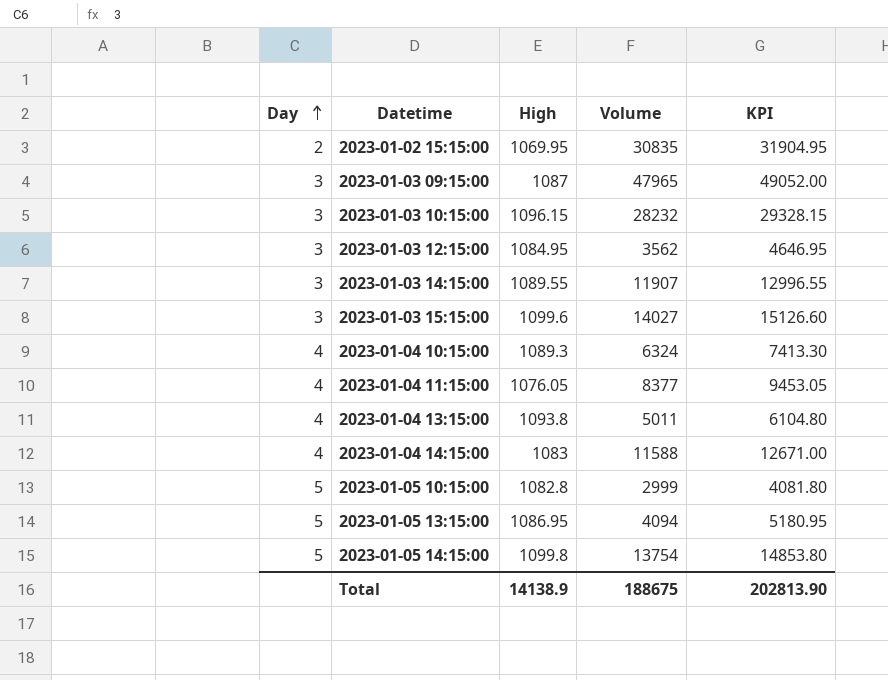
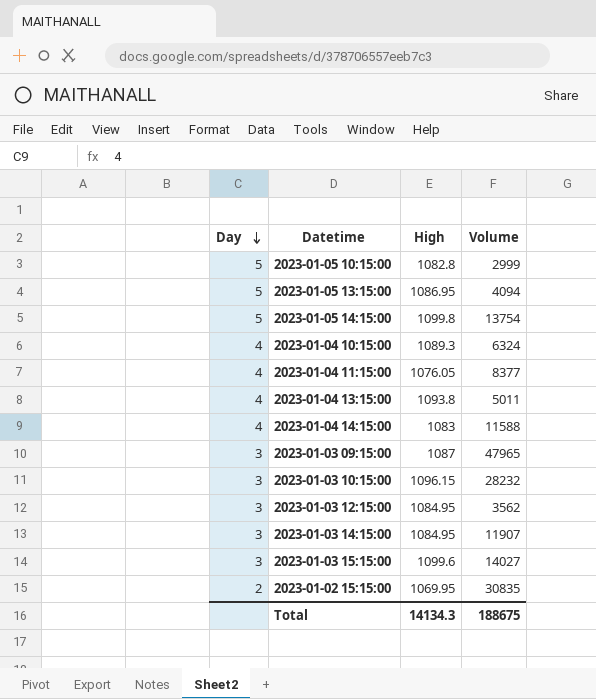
row order: Day ascending -> Day descending
column KPI | formula: [High] + [Volume] -> none
2023-01-03 14:15:00 | High: 1089.55 -> 1084.95
Total | High: 14138.9 -> 14134.3

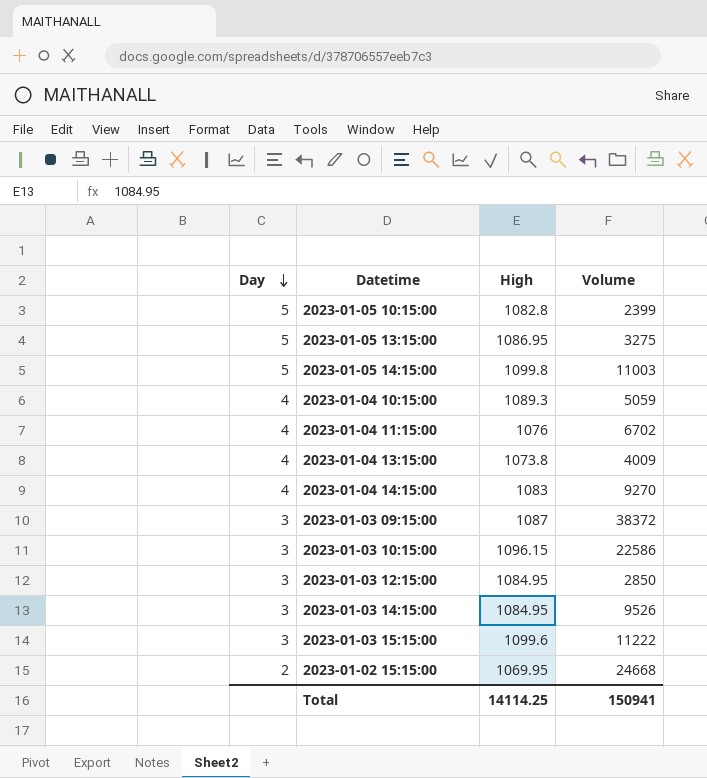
2023-01-05 10:15:00 | Volume: 2999 -> 2399
2023-01-05 13:15:00 | Volume: 4094 -> 3275
2023-01-05 14:15:00 | Volume: 13754 -> 11003
2023-01-04 10:15:00 | Volume: 6324 -> 5059
2023-01-04 11:15:00 | High: 1076.05 -> 1076
2023-01-04 11:15:00 | Volume: 8377 -> 6702
2023-01-04 13:15:00 | High: 1093.8 -> 1073.8
2023-01-04 13:15:00 | Volume: 5011 -> 4009
2023-01-04 14:15:00 | Volume: 11588 -> 9270
2023-01-03 09:15:00 | Volume: 47965 -> 38372
2023-01-03 10:15:00 | Volume: 28232 -> 22586
2023-01-03 12:15:00 | Volume: 3562 -> 2850
2023-01-03 14:15:00 | Volume: 11907 -> 9526
2023-01-03 15:15:00 | Volume: 14027 -> 11222
2023-01-02 15:15:00 | Volume: 30835 -> 24668
Total | High: 14134.3 -> 14114.25
Total | Volume: 188675 -> 150941

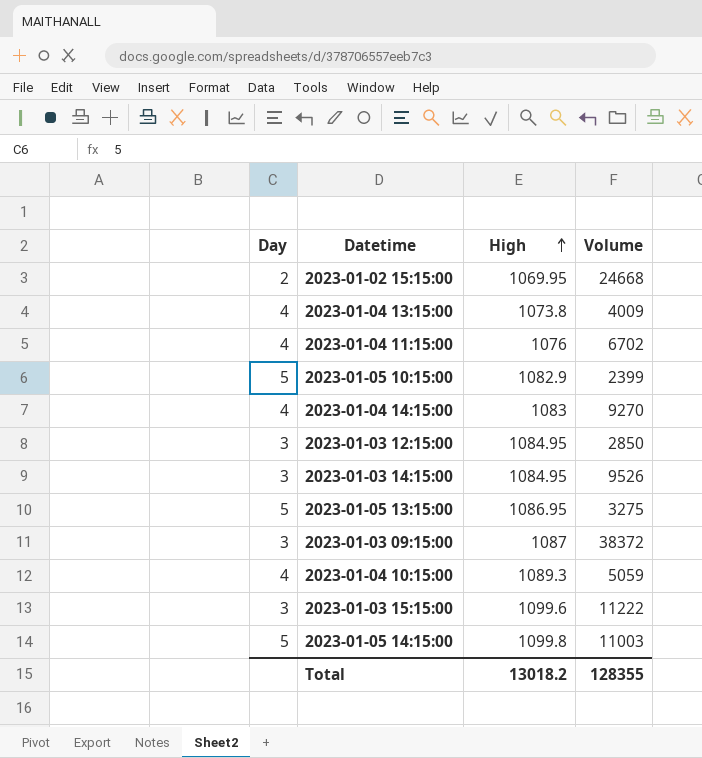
row order: Day descending -> High ascending
row 2023-01-03 10:15:00: 3 | 1096.15 | 22586 -> none
2023-01-05 10:15:00 | High: 1082.8 -> 1082.9
Total | High: 14114.25 -> 13018.2
Total | Volume: 150941 -> 128355

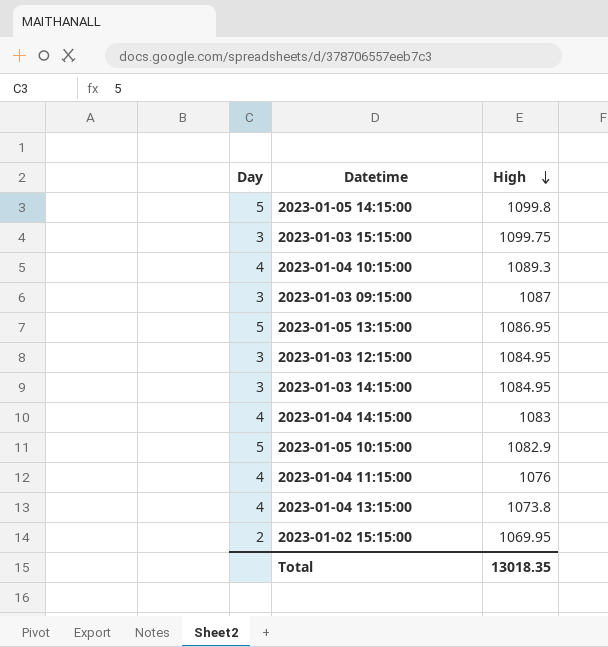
row order: High ascending -> High descending
column Volume | position: 4 -> none
2023-01-03 15:15:00 | High: 1099.6 -> 1099.75
Total | High: 13018.2 -> 13018.35

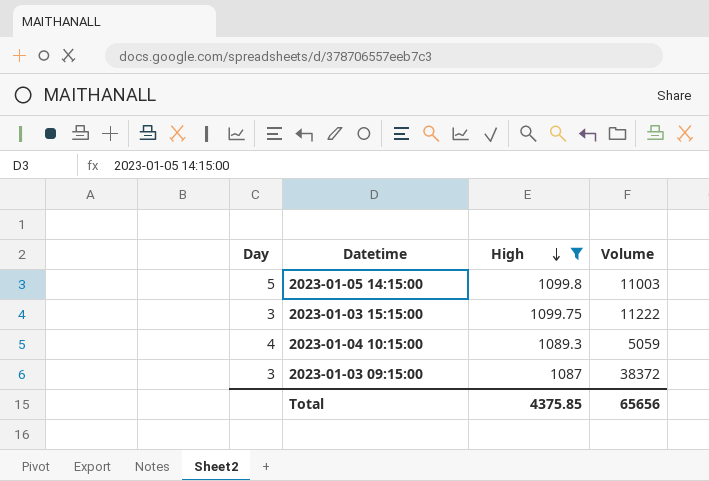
filter: none -> High >= 1087
column Volume | position: none -> 4
Total | High: 13018.35 -> 4375.85

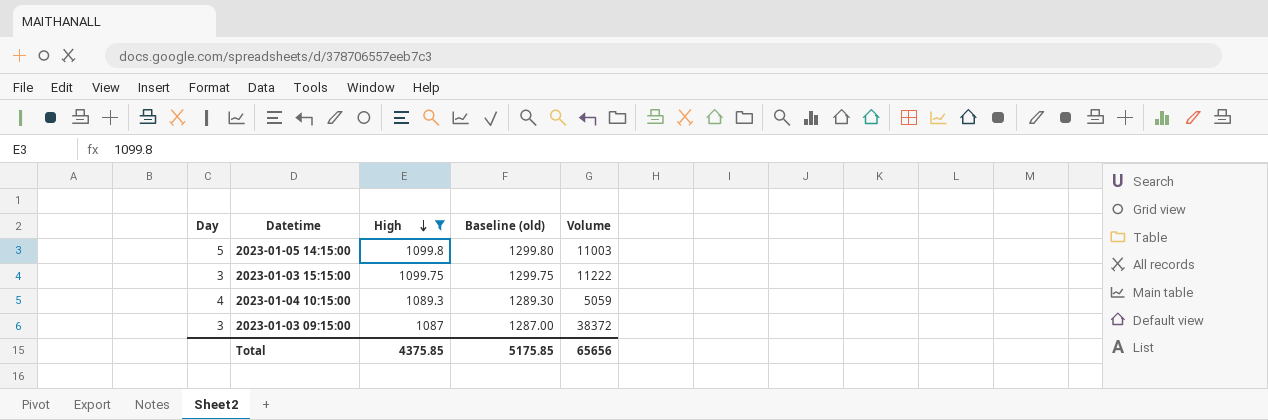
column Baseline (old) | formula: none -> [High] + 200

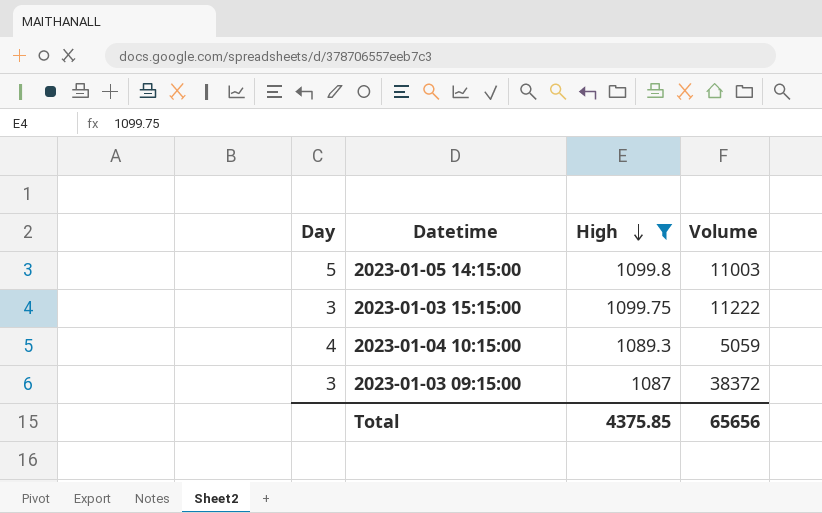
column Baseline (old) | formula: [High] + 200 -> none

